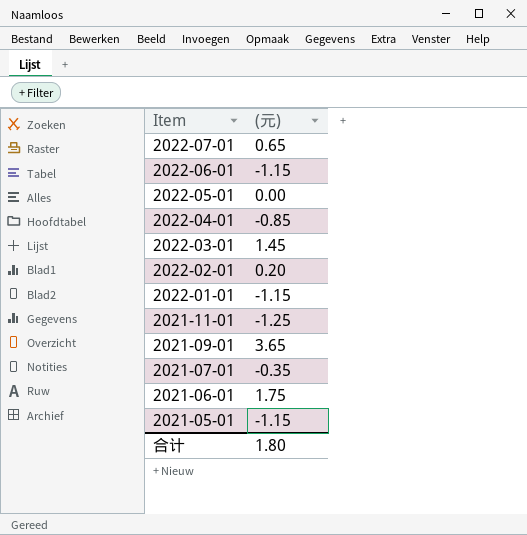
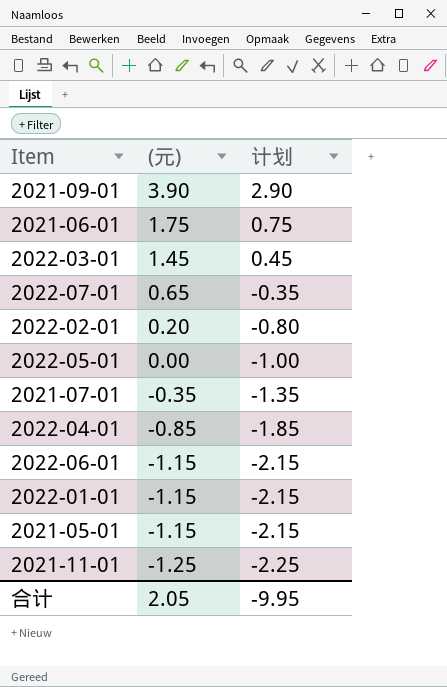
row order: Item descending -> (元) descending
column 计划 | formula: none -> [(元)] - 1
2021-09-01 | (元): 3.65 -> 3.90
合计 | (元): 1.80 -> 2.05

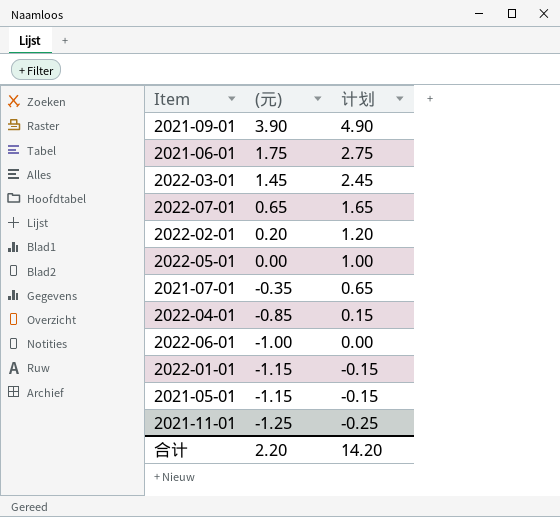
column 计划 | formula: [(元)] - 1 -> [(元)] + 1
2022-06-01 | (元): -1.15 -> -1.00
合计 | (元): 2.05 -> 2.20
合计 | 计划: -9.95 -> 14.20

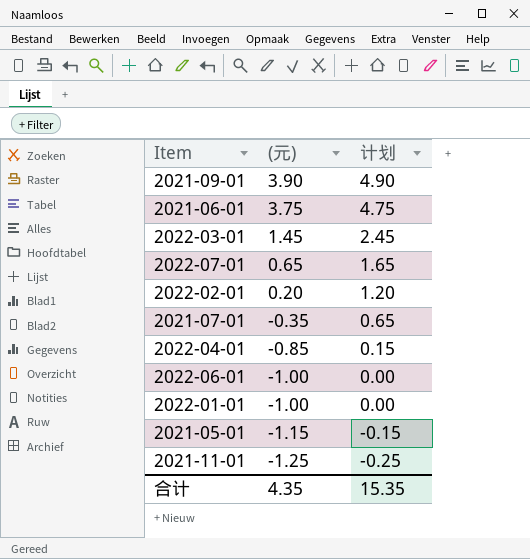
row 2022-05-01: 0.00 | 1.00 -> none
2021-06-01 | (元): 1.75 -> 3.75
2021-06-01 | 计划: 2.75 -> 4.75
2022-01-01 | (元): -1.15 -> -1.00
2022-01-01 | 计划: -0.15 -> 0.00
合计 | (元): 2.20 -> 4.35
合计 | 计划: 14.20 -> 15.35

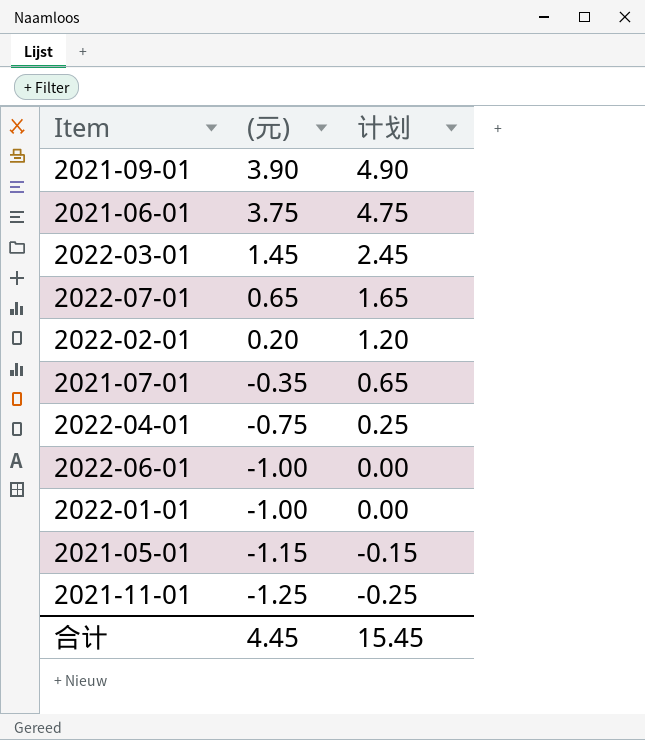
2022-04-01 | (元): -0.85 -> -0.75
2022-04-01 | 计划: 0.15 -> 0.25
合计 | (元): 4.35 -> 4.45
合计 | 计划: 15.35 -> 15.45

